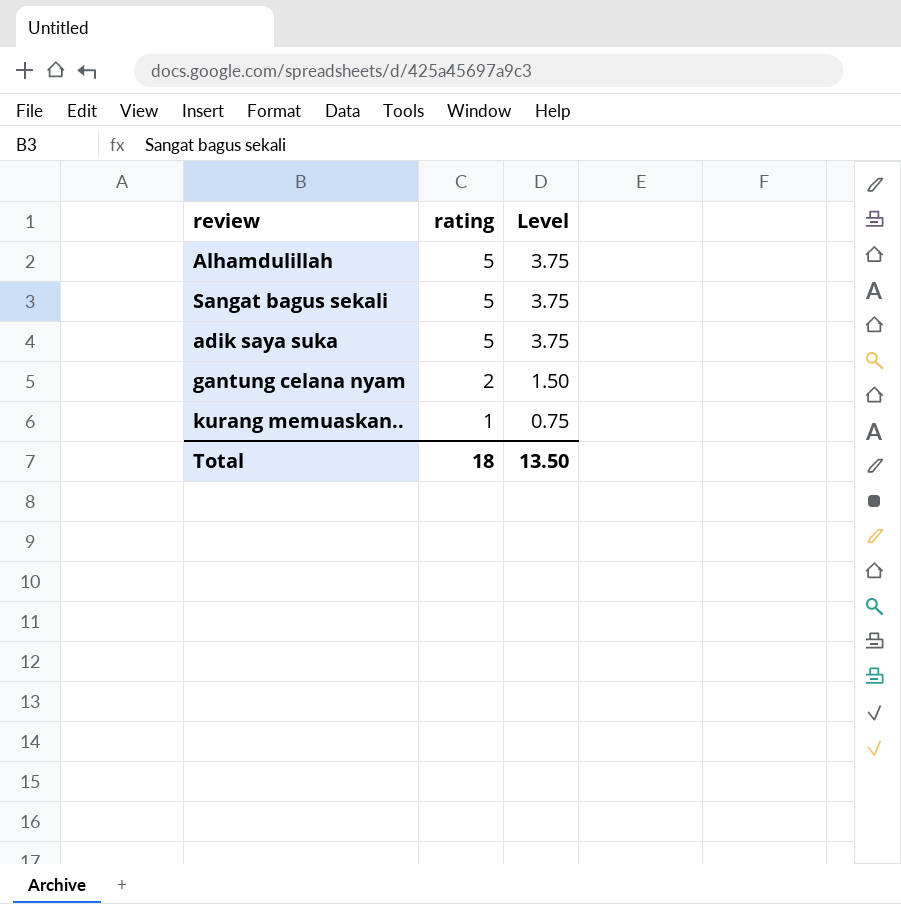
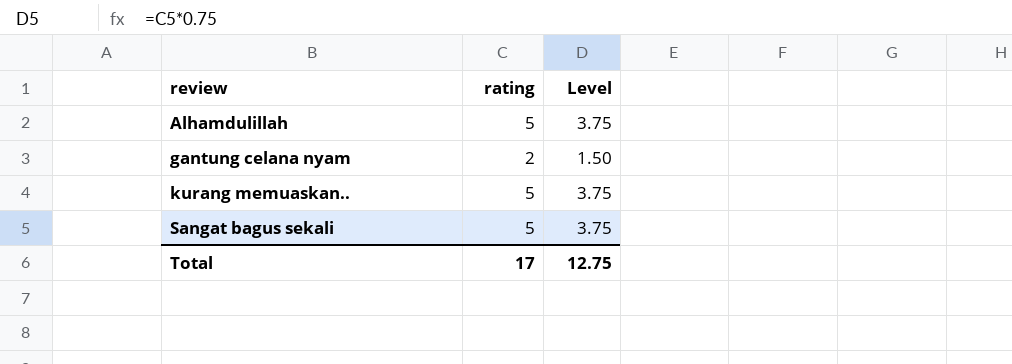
row order: rating descending -> review ascending
row adik saya suka: 5 | 3.75 -> none
kurang memuaskan.. | rating: 1 -> 5
kurang memuaskan.. | Level: 0.75 -> 3.75
Total | rating: 18 -> 17
Total | Level: 13.50 -> 12.75

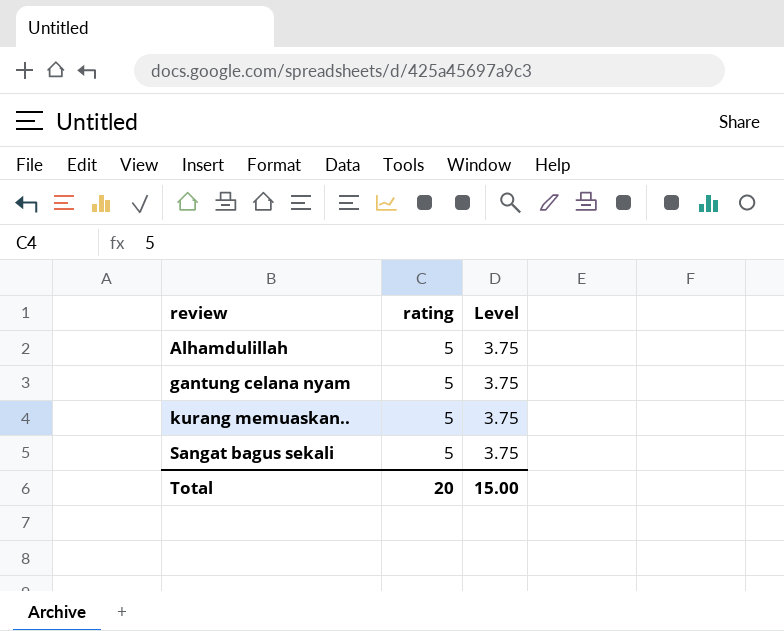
gantung celana nyam | rating: 2 -> 5
gantung celana nyam | Level: 1.50 -> 3.75
Total | rating: 17 -> 20
Total | Level: 12.75 -> 15.00

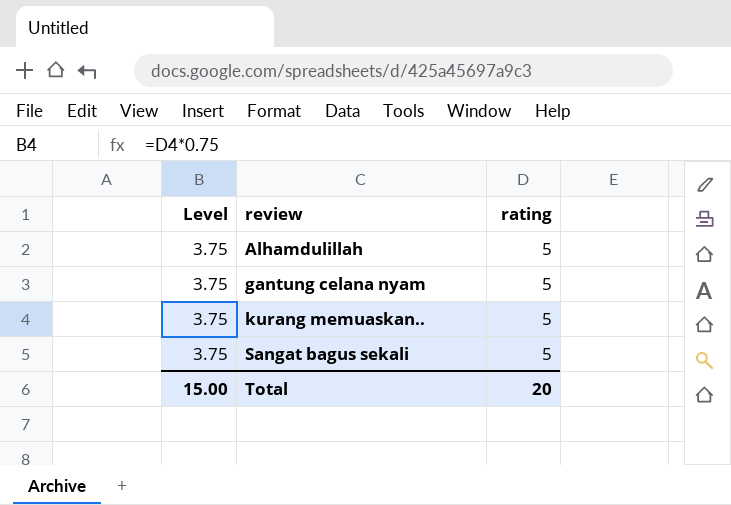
column Level | position: 3 -> 1

